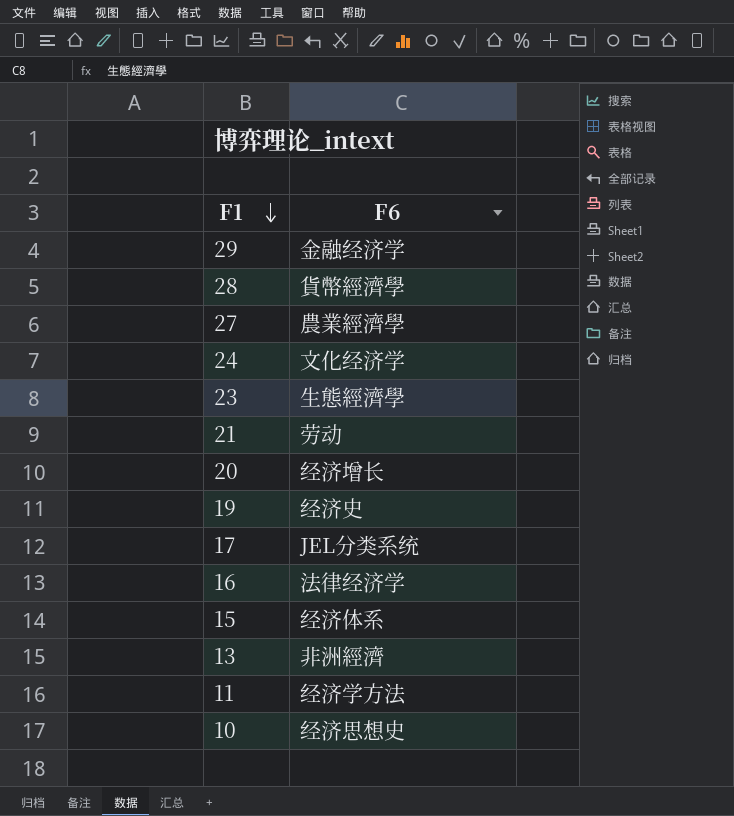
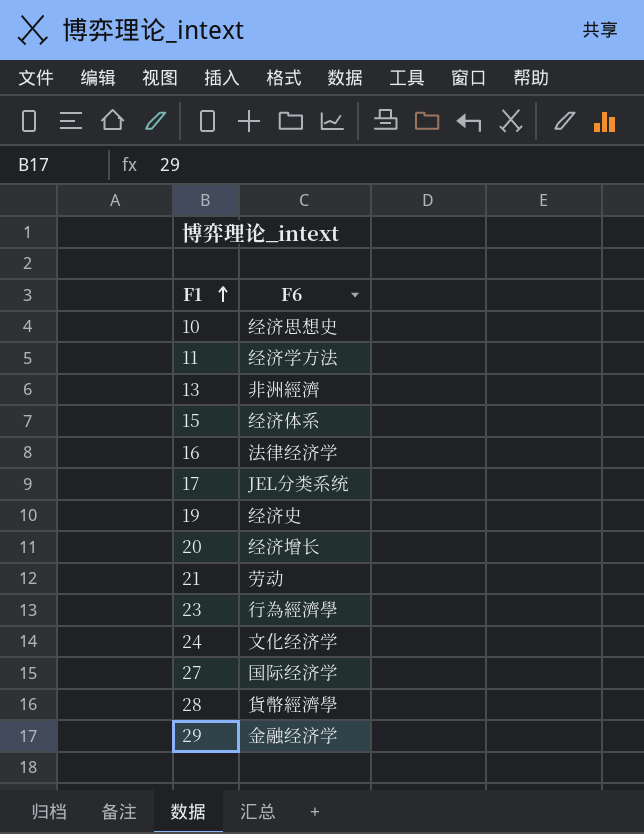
row order: F1 descending -> F1 ascending
23 | F6: 生態經濟學 -> 行為經濟學
27 | F6: 農業經濟學 -> 国际经济学

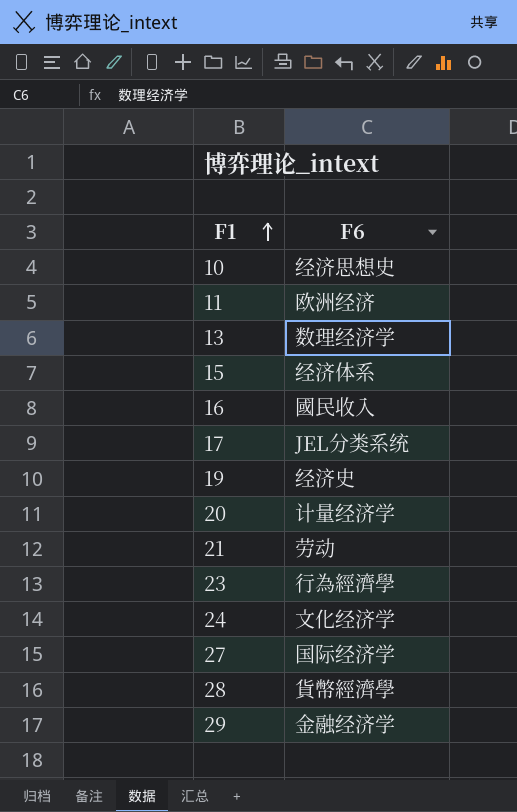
11 | F6: 经济学方法 -> 欧洲经济
13 | F6: 非洲經濟 -> 数理经济学
16 | F6: 法律经济学 -> 國民收入
20 | F6: 经济增长 -> 计量经济学

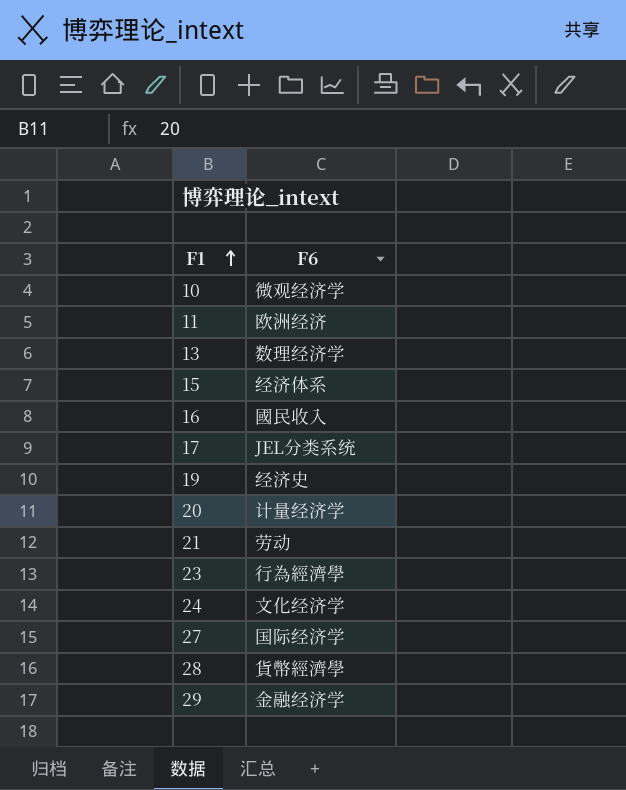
10 | F6: 经济思想史 -> 微观经济学

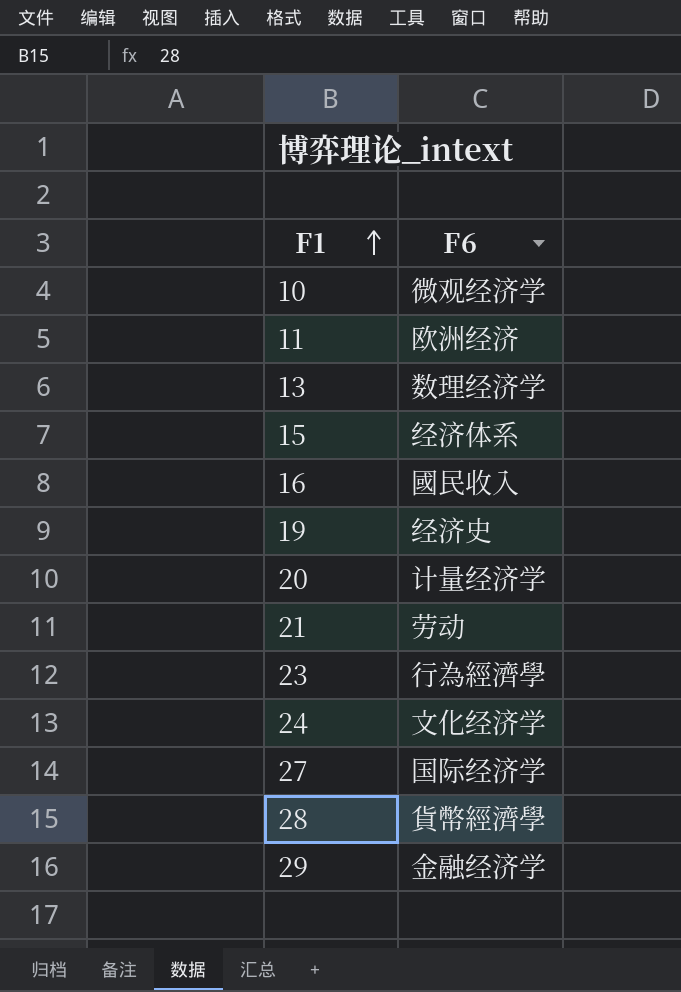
row 17: JEL分类系统 -> none

